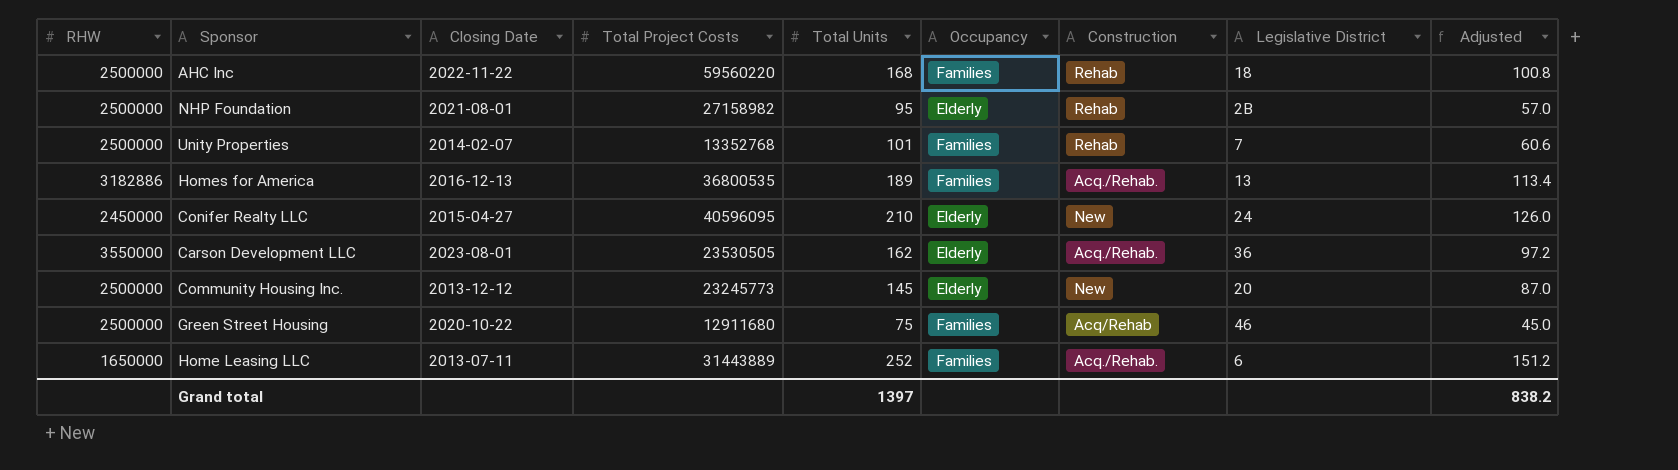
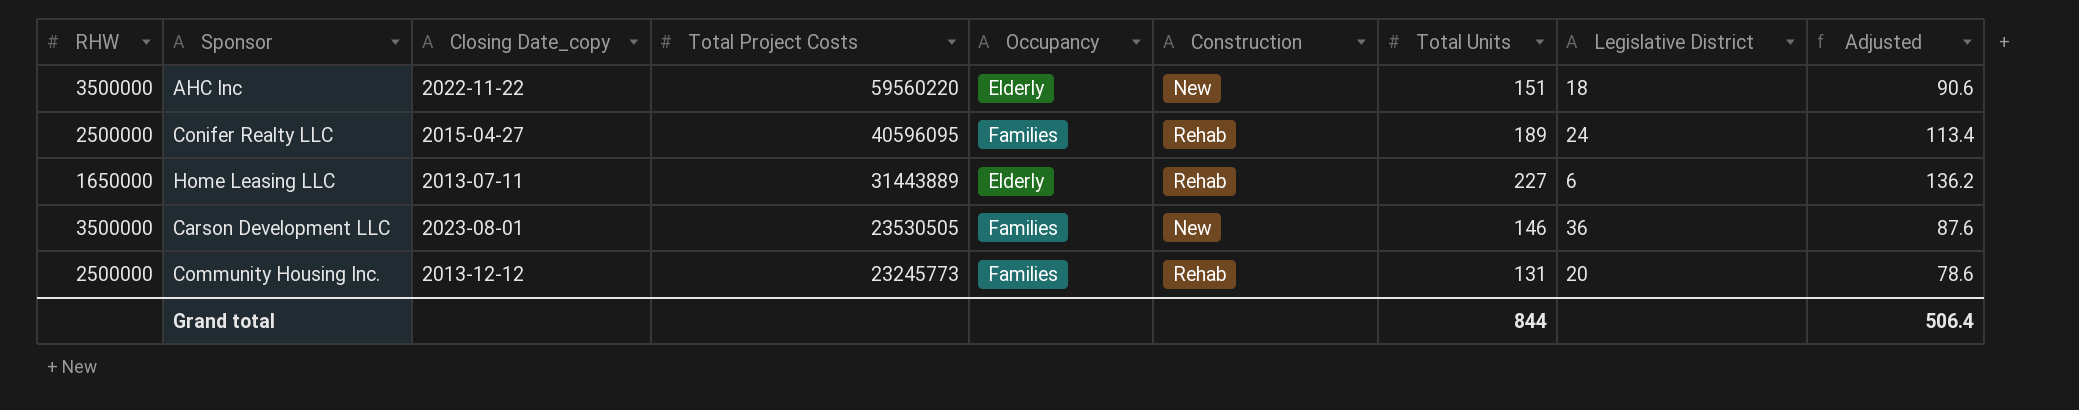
row order: none -> Total Project Costs descending
column name: Closing Date -> Closing Date_copy
column Total Units | position: 5 -> 7
row NHP Foundation: 2500000 | 2021-08-01 | 27158982 | 95 | Elderly | Rehab | 2B | 57.0 -> none
row Unity Properties: 2500000 | 2014-02-07 | 13352768 | 101 | Families | Rehab | 7 | 60.6 -> none
row Homes for America: 3182886 | 2016-12-13 | 36800535 | 189 | Families | Acq./Rehab. | 13 | 113.4 -> none
row Green Street Housing: 2500000 | 2020-10-22 | 12911680 | 75 | Families | Acq/Rehab | 46 | 45.0 -> none
AHC Inc | RHW: 2500000 -> 3500000
AHC Inc | Occupancy: Families -> Elderly
AHC Inc | Construction: Rehab -> New
AHC Inc | Total Units: 168 -> 151
AHC Inc | Adjusted: 100.8 -> 90.6
Conifer Realty LLC | RHW: 2450000 -> 2500000
Conifer Realty LLC | Occupancy: Elderly -> Families
Conifer Realty LLC | Construction: New -> Rehab
Conifer Realty LLC | Total Units: 210 -> 189
Conifer Realty LLC | Adjusted: 126.0 -> 113.4
Home Leasing LLC | Occupancy: Families -> Elderly
Home Leasing LLC | Construction: Acq./Rehab. -> Rehab
Home Leasing LLC | Total Units: 252 -> 227
Home Leasing LLC | Adjusted: 151.2 -> 136.2
Carson Development LLC | RHW: 3550000 -> 3500000
Carson Development LLC | Occupancy: Elderly -> Families
Carson Development LLC | Construction: Acq./Rehab. -> New
Carson Development LLC | Total Units: 162 -> 146
Carson Development LLC | Adjusted: 97.2 -> 87.6
Community Housing Inc. | Occupancy: Elderly -> Families
Community Housing Inc. | Construction: New -> Rehab
Community Housing Inc. | Total Units: 145 -> 131
Community Housing Inc. | Adjusted: 87.0 -> 78.6
Grand total | Total Units: 1397 -> 844
Grand total | Adjusted: 838.2 -> 506.4

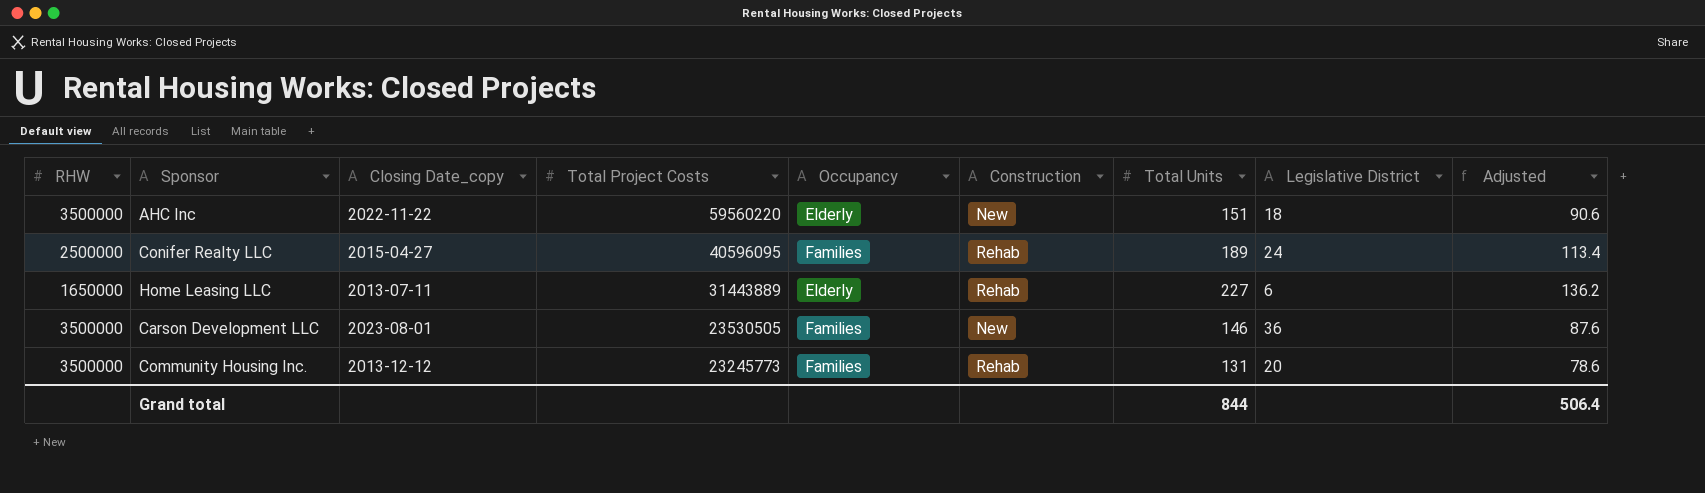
Community Housing Inc. | RHW: 2500000 -> 3500000

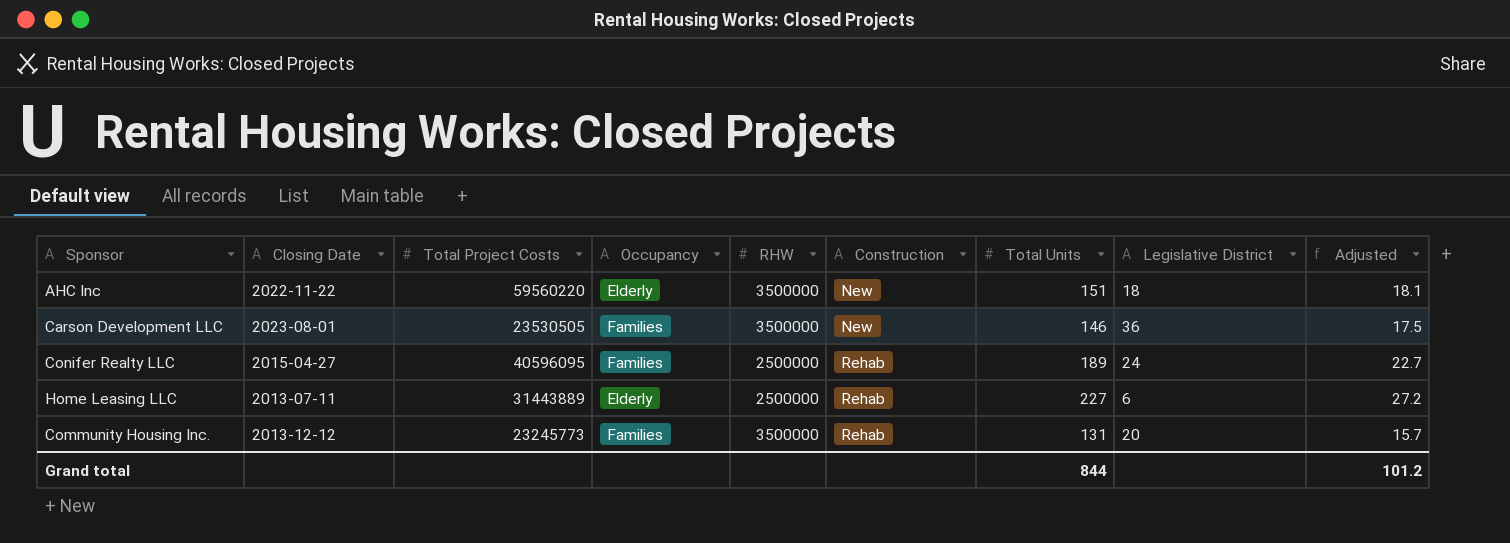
row order: Total Project Costs descending -> Construction ascending
column name: Closing Date_copy -> Closing Date
column RHW | position: 1 -> 5
column Adjusted | formula: [Total Units] * 0.6 -> [Total Units] * 0.12
Home Leasing LLC | RHW: 1650000 -> 2500000
Grand total | Adjusted: 506.4 -> 101.2

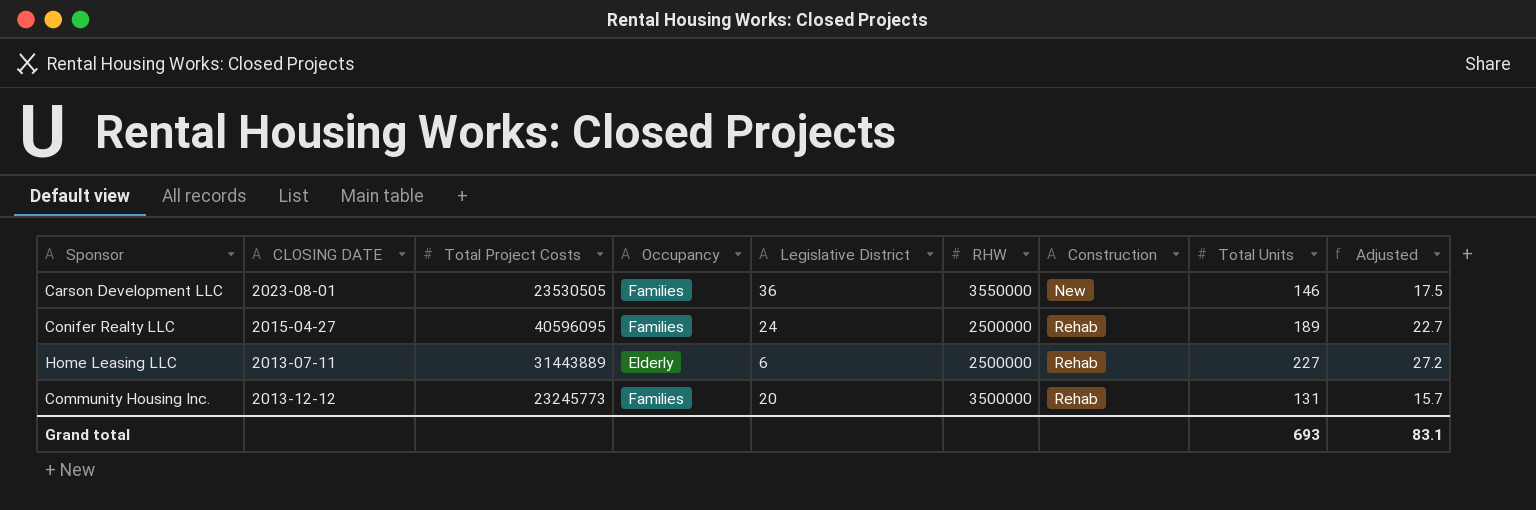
column name: Closing Date -> CLOSING DATE
column Legislative District | position: 8 -> 5
row AHC Inc: 2022-11-22 | 59560220 | Elderly | 3500000 | New | 151 | 18 | 18.1 -> none
Carson Development LLC | RHW: 3500000 -> 3550000
Grand total | Total Units: 844 -> 693
Grand total | Adjusted: 101.2 -> 83.1

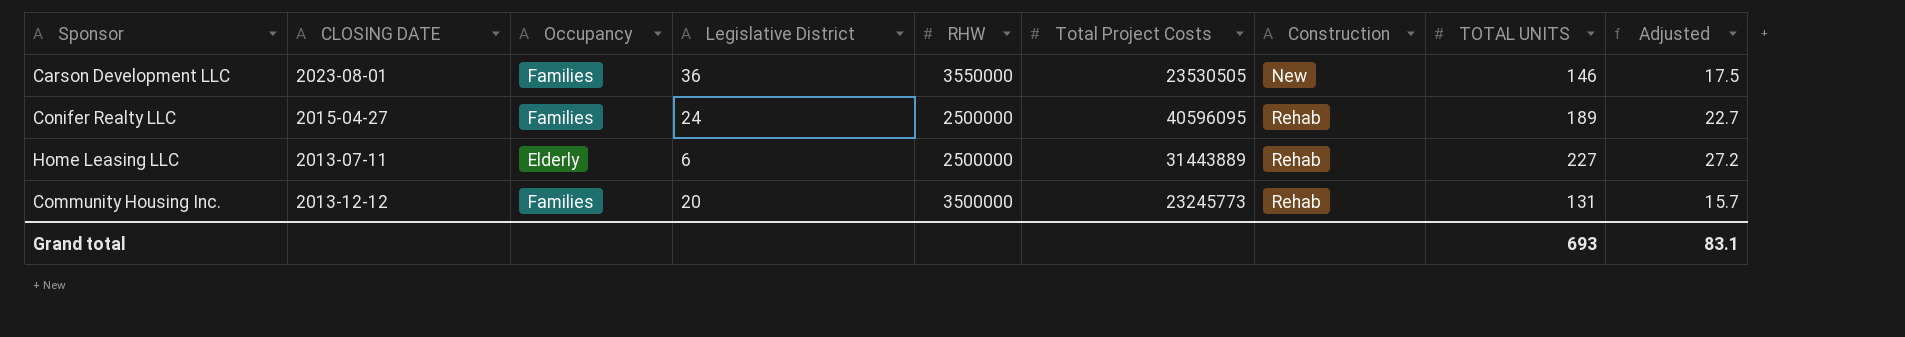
column Total Project Costs | position: 3 -> 6
column name: Total Units -> TOTAL UNITS

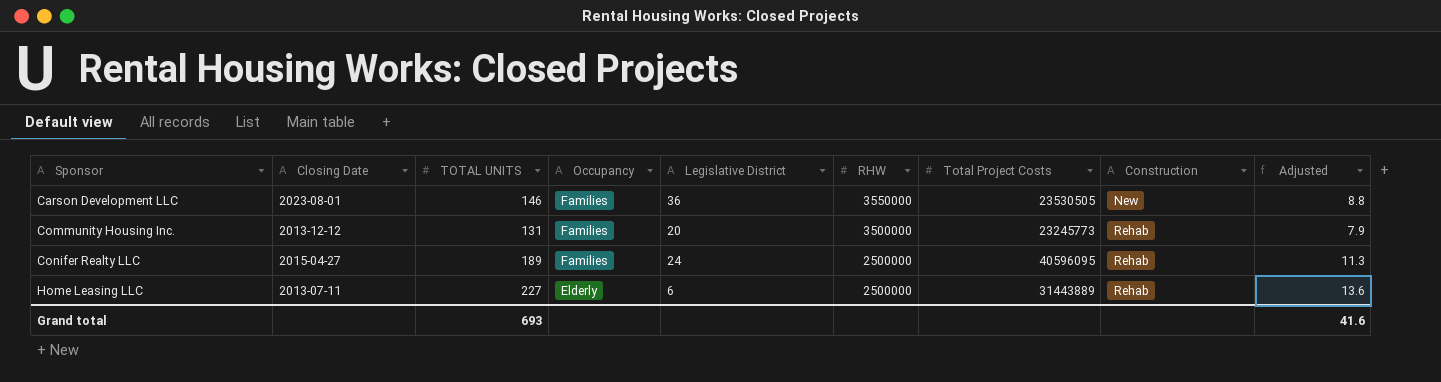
row order: Construction ascending -> Sponsor ascending
column name: CLOSING DATE -> Closing Date
column TOTAL UNITS | position: 8 -> 3
column Adjusted | formula: [TOTAL UNITS] * 0.12 -> [TOTAL UNITS] * 0.06
Grand total | Adjusted: 83.1 -> 41.6

